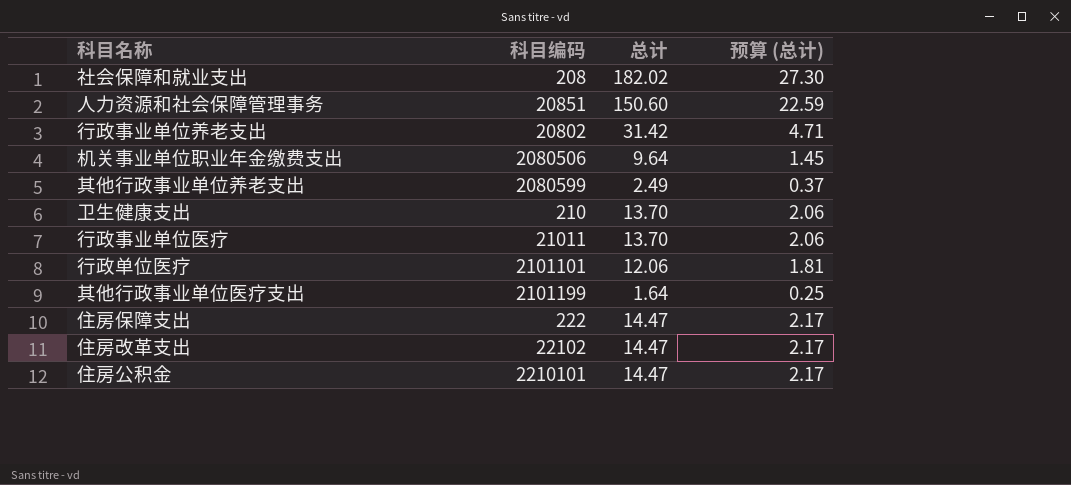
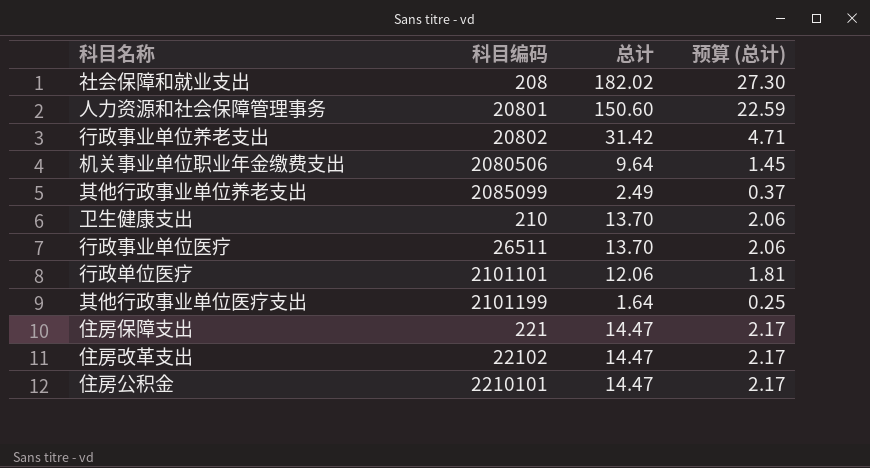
人力资源和社会保障管理事务 | 科目编码: 20851 -> 20801
其他行政事业单位养老支出 | 科目编码: 2080599 -> 2085099
行政事业单位医疗 | 科目编码: 21011 -> 26511
住房保障支出 | 科目编码: 222 -> 221

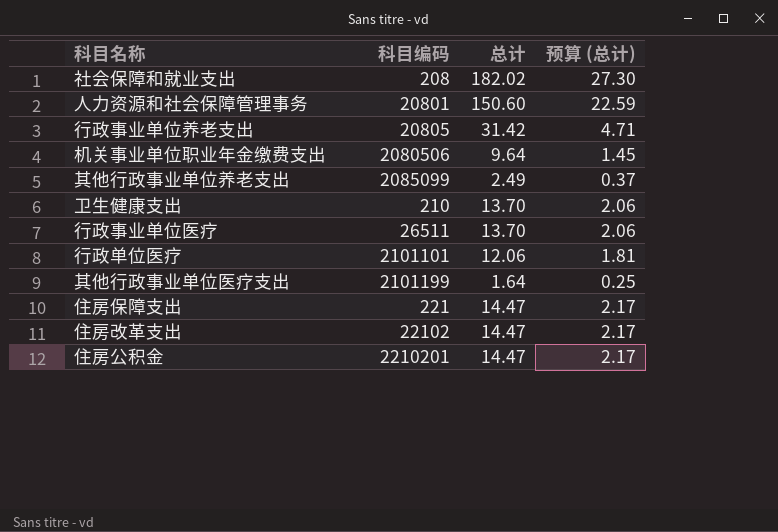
行政事业单位养老支出 | 科目编码: 20802 -> 20805
住房公积金 | 科目编码: 2210101 -> 2210201

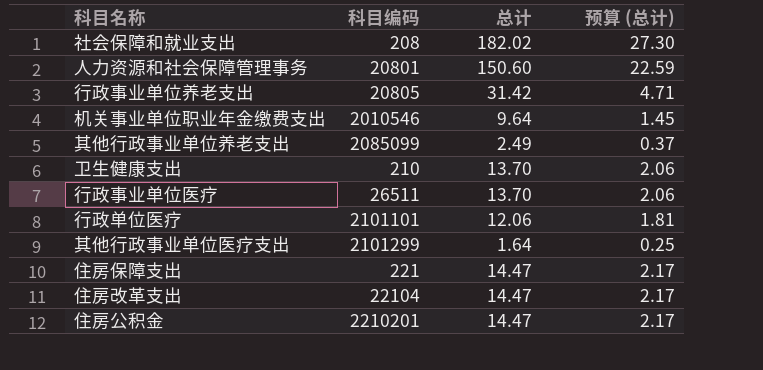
机关事业单位职业年金缴费支出 | 科目编码: 2080506 -> 2010546
其他行政事业单位医疗支出 | 科目编码: 2101199 -> 2101299
住房改革支出 | 科目编码: 22102 -> 22104

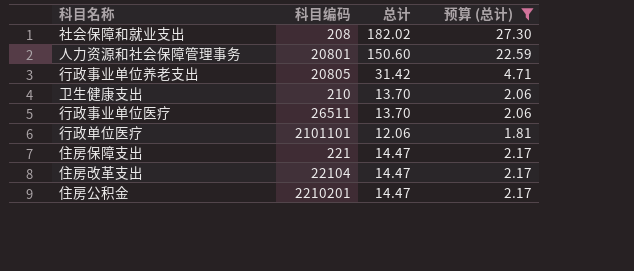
filter: none -> 预算 (总计) >= 1.81

